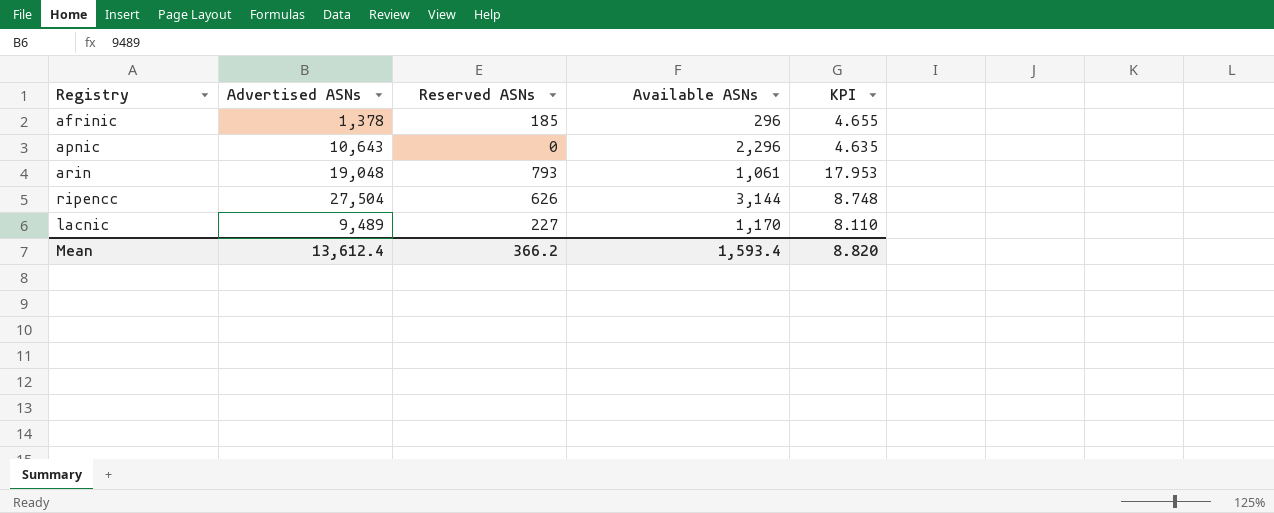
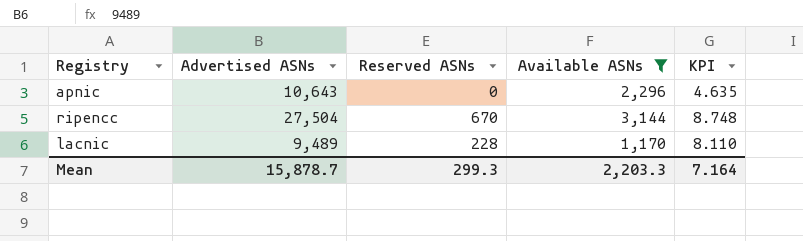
filter: none -> Available ASNs >= 1,170
ripencc | Reserved ASNs: 626 -> 670
lacnic | Reserved ASNs: 227 -> 228
Mean | Advertised ASNs: 13,612.4 -> 15,878.7
Mean | Reserved ASNs: 366.2 -> 299.3
Mean | Available ASNs: 1,593.4 -> 2,203.3
Mean | KPI: 8.820 -> 7.164

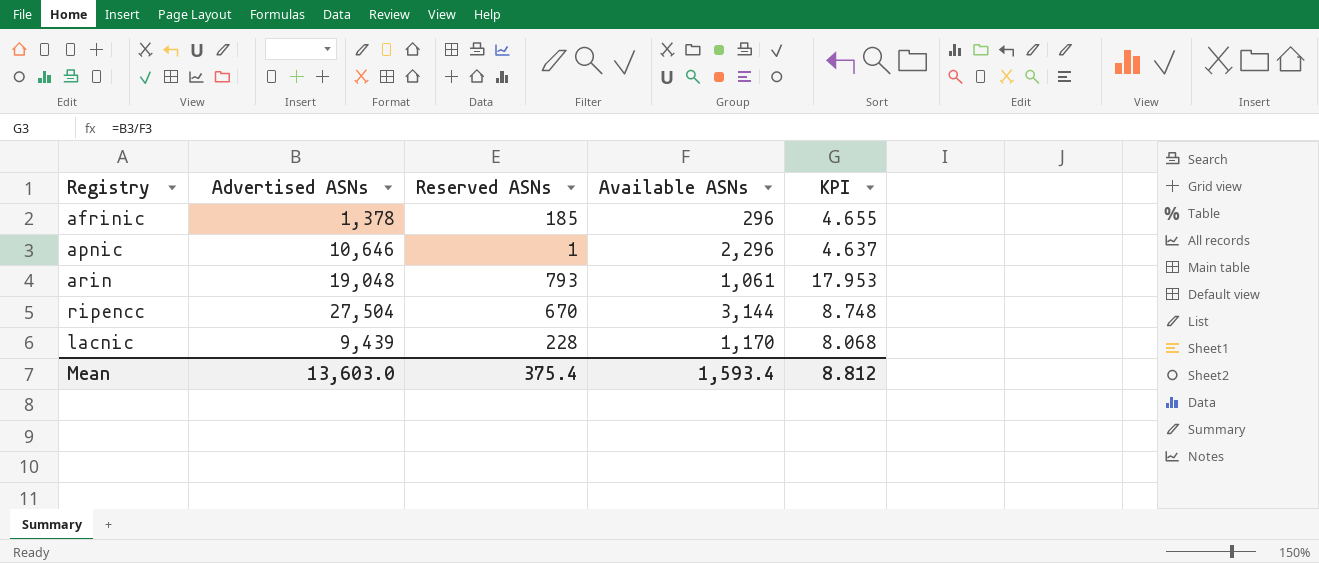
filter: Available ASNs >= 1,170 -> none
apnic | Advertised ASNs: 10,643 -> 10,646
apnic | Reserved ASNs: 0 -> 1
apnic | KPI: 4.635 -> 4.637
lacnic | Advertised ASNs: 9,489 -> 9,439
lacnic | KPI: 8.110 -> 8.068
Mean | Advertised ASNs: 15,878.7 -> 13,603.0
Mean | Reserved ASNs: 299.3 -> 375.4
Mean | Available ASNs: 2,203.3 -> 1,593.4
Mean | KPI: 7.164 -> 8.812

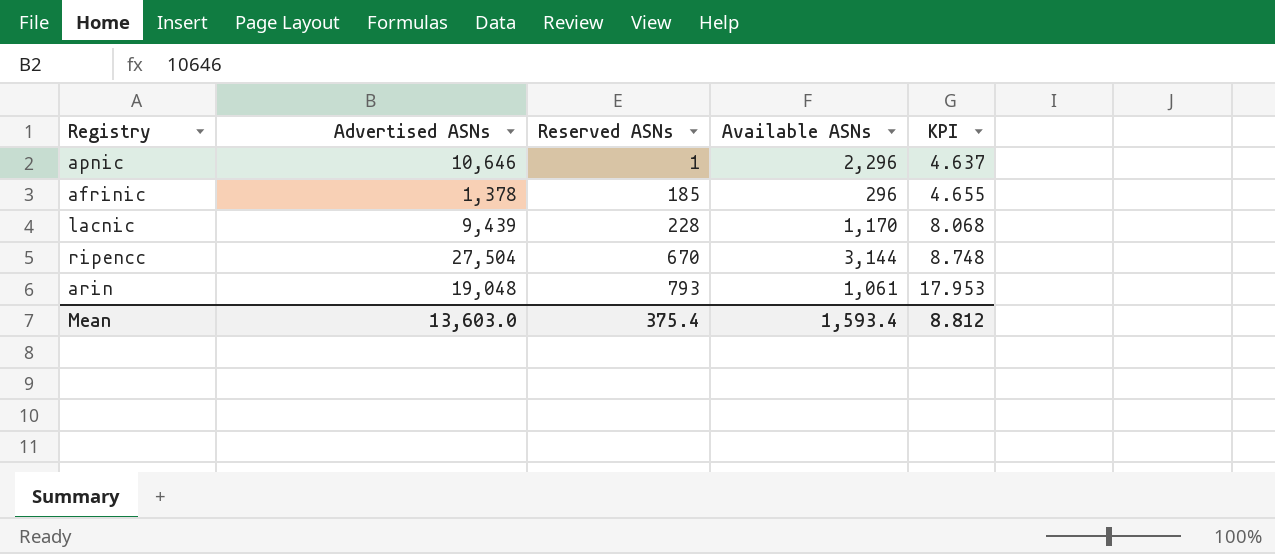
row order: none -> Reserved ASNs ascending

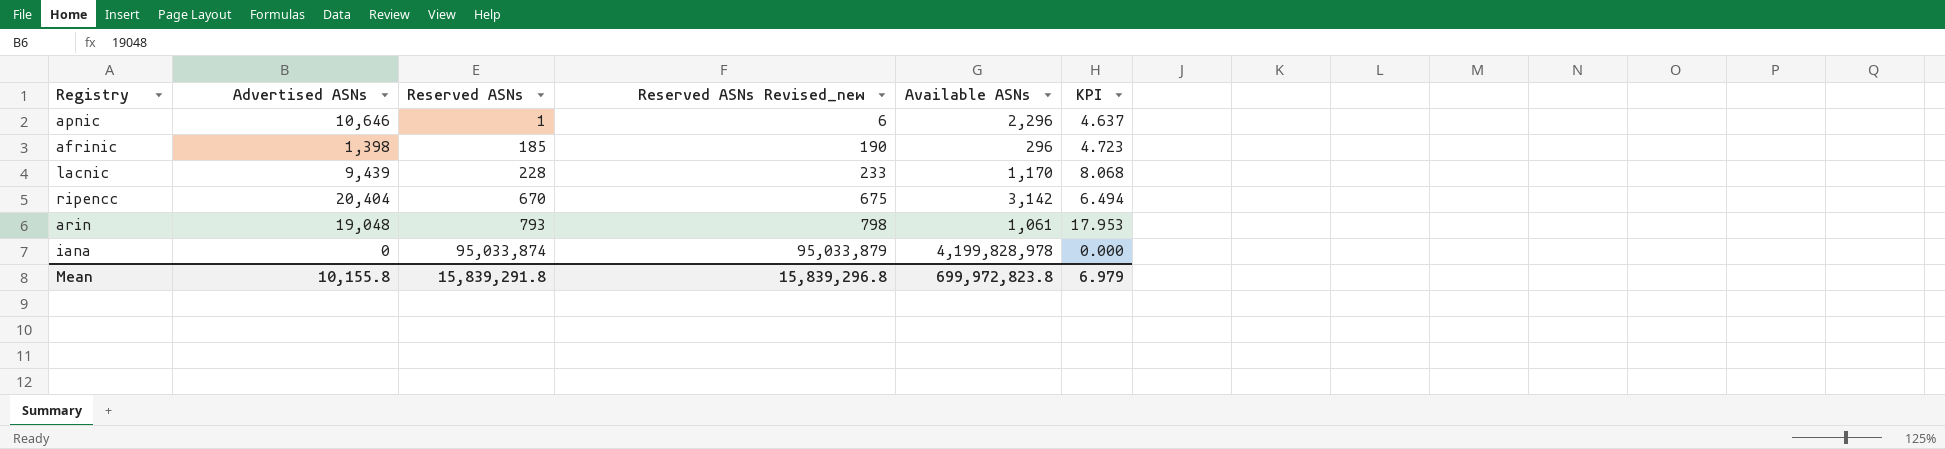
column Reserved ASNs Revised_new | formula: none -> [Reserved ASNs] + 5
afrinic | Advertised ASNs: 1,378 -> 1,398
afrinic | KPI: 4.655 -> 4.723
ripencc | Advertised ASNs: 27,504 -> 20,404
ripencc | Available ASNs: 3,144 -> 3,142
ripencc | KPI: 8.748 -> 6.494
row iana: none -> 0 | 95,033,874 | 95,033,879 | 4,199,828,978 | 0.000
Mean | Advertised ASNs: 13,603.0 -> 10,155.8
Mean | Reserved ASNs: 375.4 -> 15,839,291.8
Mean | Available ASNs: 1,593.4 -> 699,972,823.8
Mean | KPI: 8.812 -> 6.979

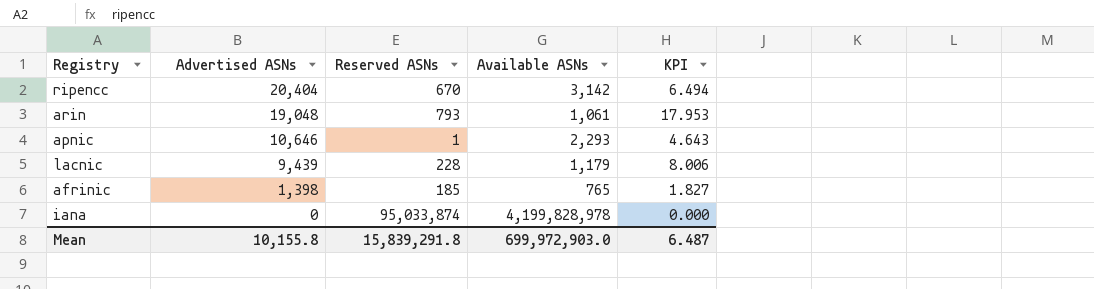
row order: Reserved ASNs ascending -> Advertised ASNs descending
column Reserved ASNs Revised_new | formula: [Reserved ASNs] + 5 -> none
apnic | Available ASNs: 2,296 -> 2,293
apnic | KPI: 4.637 -> 4.643
lacnic | Available ASNs: 1,170 -> 1,179
lacnic | KPI: 8.068 -> 8.006
afrinic | Available ASNs: 296 -> 765
afrinic | KPI: 4.723 -> 1.827
Mean | Available ASNs: 699,972,823.8 -> 699,972,903.0
Mean | KPI: 6.979 -> 6.487

